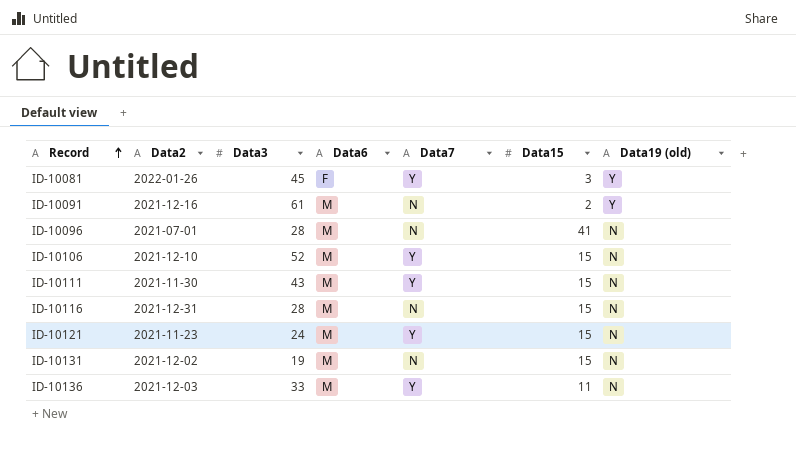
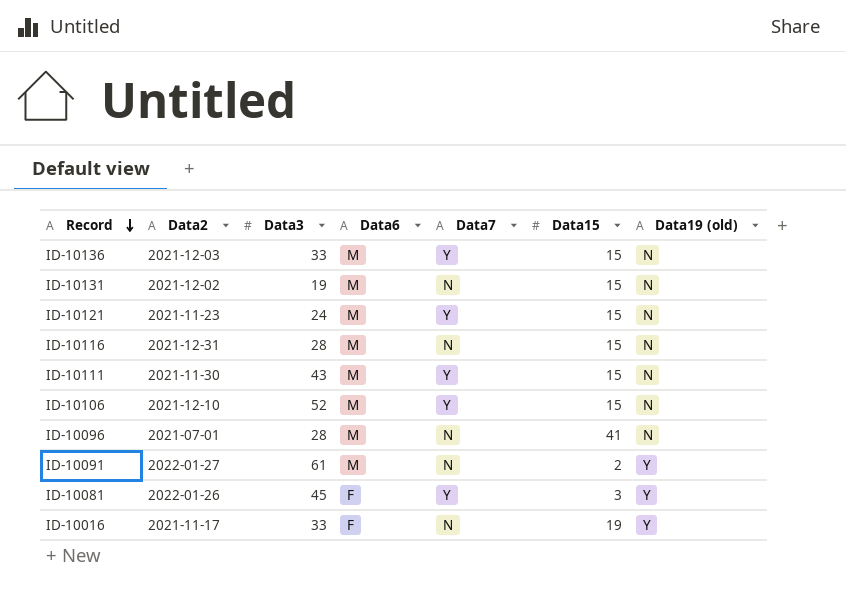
row order: Record ascending -> Record descending
ID-10136 | Data15: 11 -> 15
ID-10091 | Data2: 2021-12-16 -> 2022-01-27
row ID-10016: none -> 2021-11-17 | 33 | F | N | 19 | Y

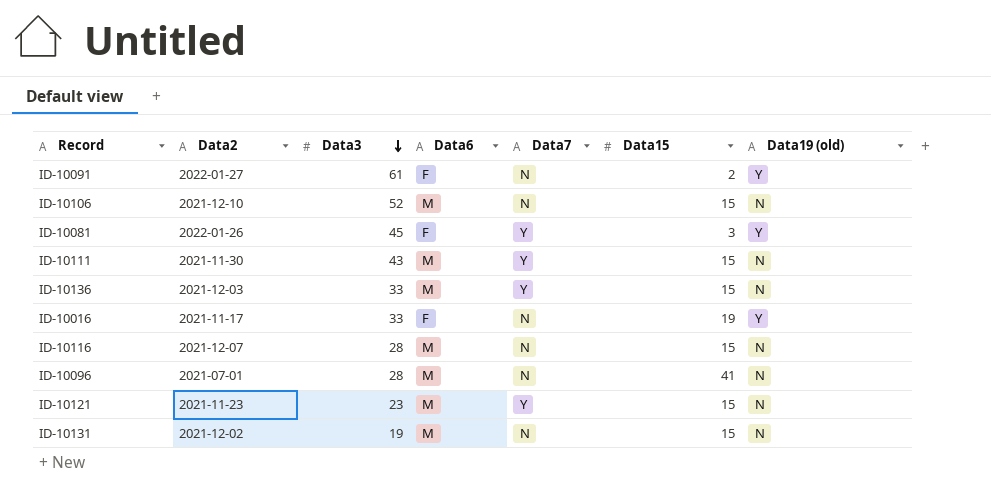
row order: Record descending -> Data3 descending
ID-10091 | Data6: M -> F
ID-10106 | Data7: Y -> N
ID-10116 | Data2: 2021-12-31 -> 2021-12-07
ID-10121 | Data3: 24 -> 23

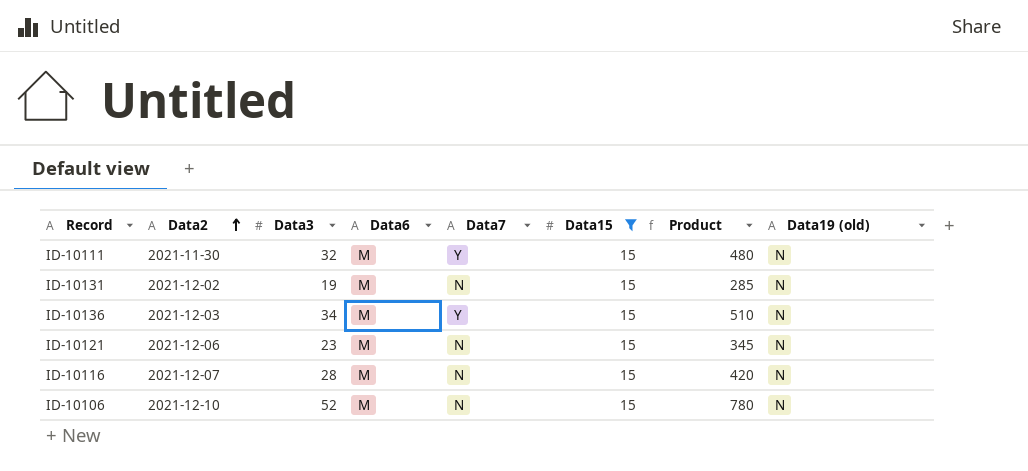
filter: none -> Data15 = 15
row order: Data3 descending -> Data2 ascending
column Product | formula: none -> [Data3] * [Data15]
ID-10111 | Data3: 43 -> 32
ID-10136 | Data3: 33 -> 34
ID-10121 | Data2: 2021-11-23 -> 2021-12-06
ID-10121 | Data7: Y -> N

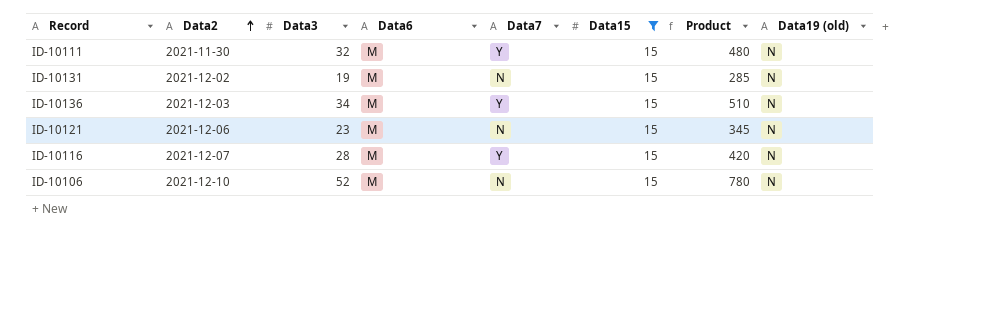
ID-10116 | Data7: N -> Y

